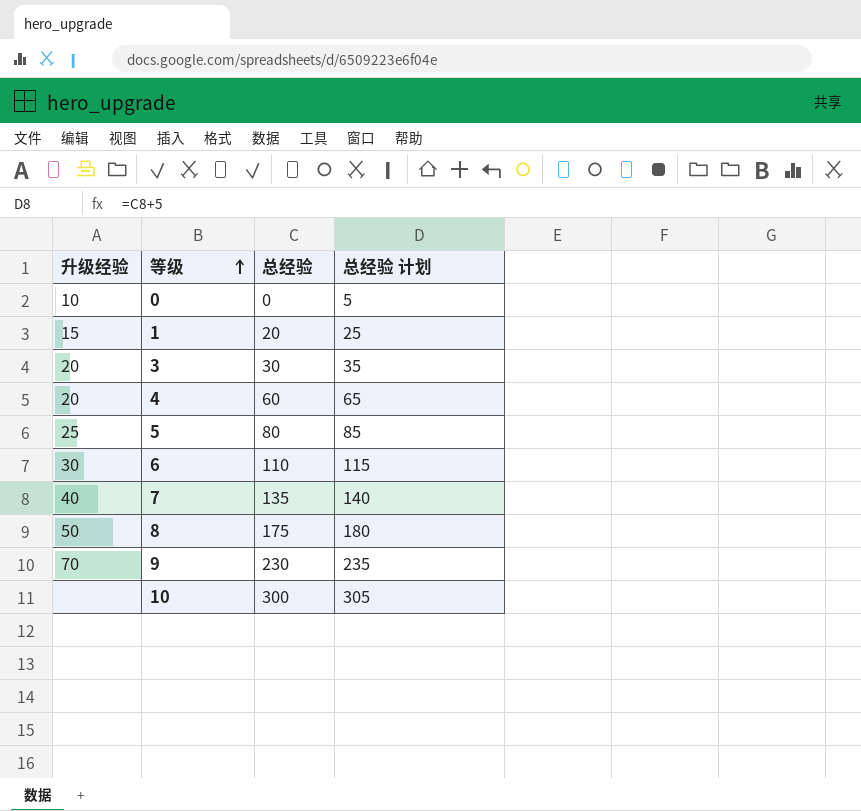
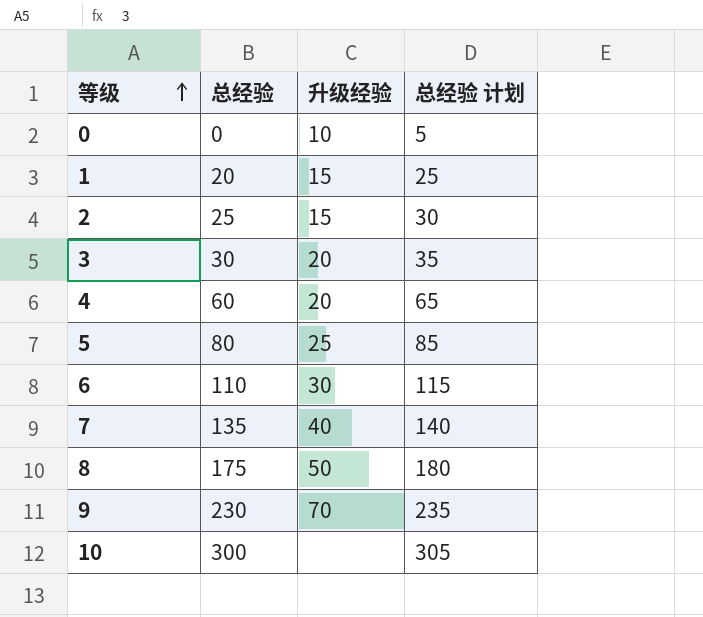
column 升级经验 | position: 1 -> 3
row 2: none -> 25 | 15 | 30

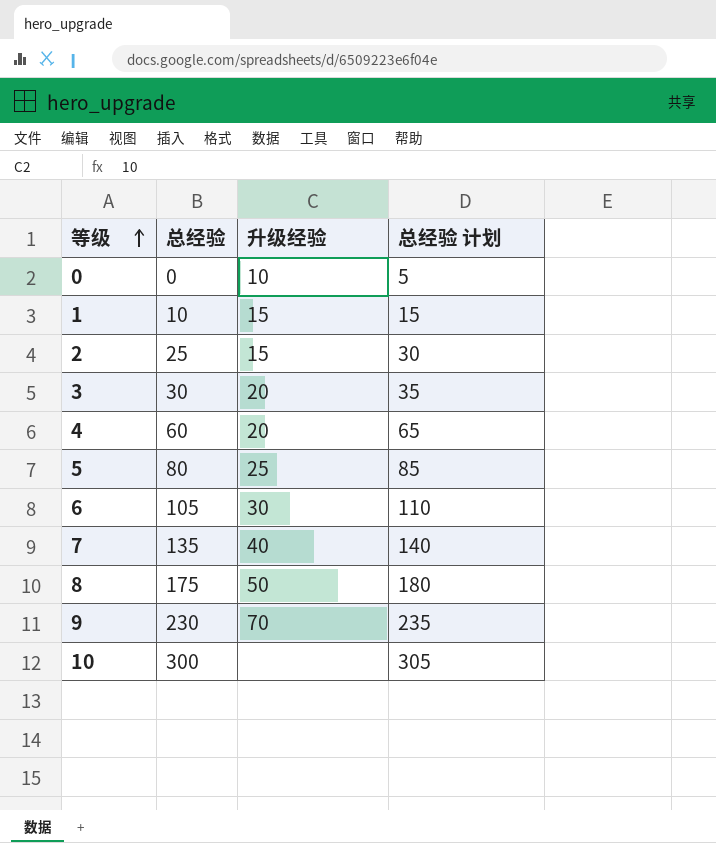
1 | 总经验: 20 -> 10
1 | 总经验 计划: 25 -> 15
6 | 总经验: 110 -> 105
6 | 总经验 计划: 115 -> 110

